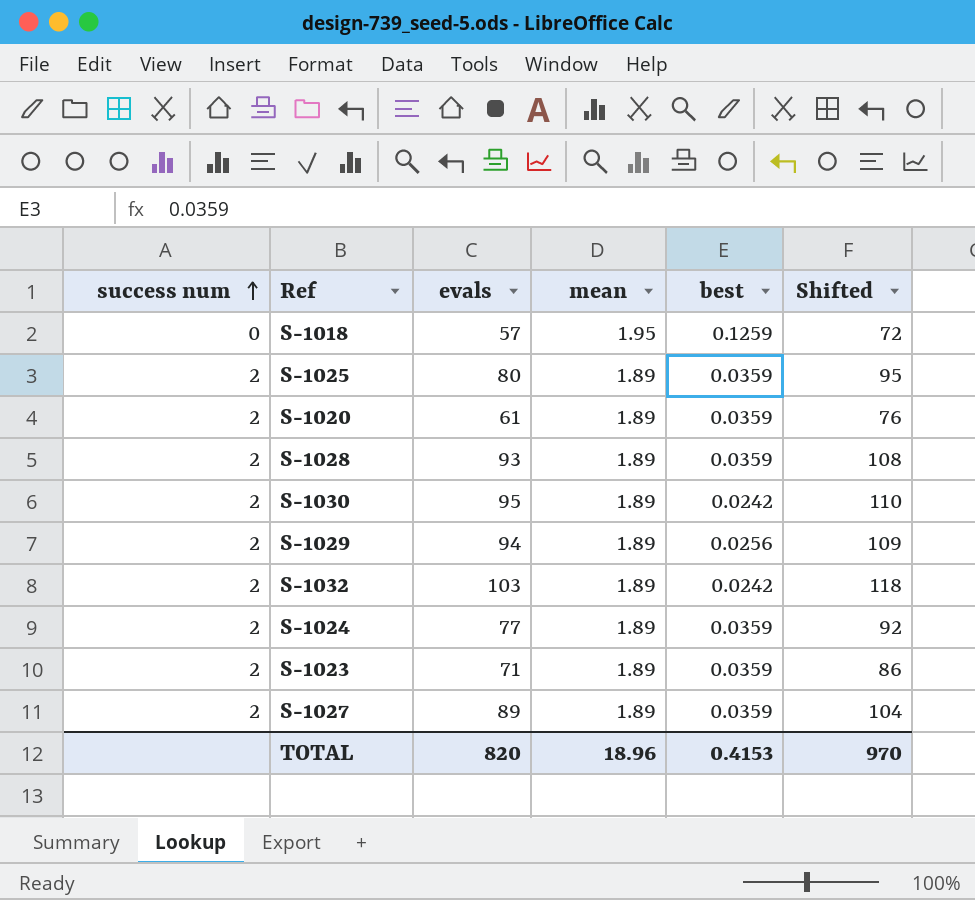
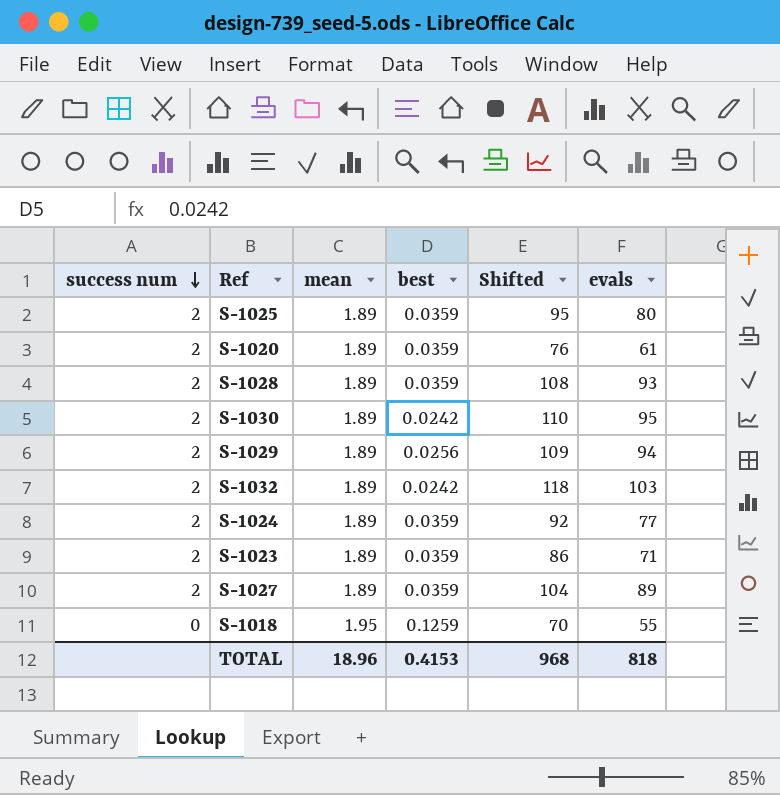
row order: success num ascending -> success num descending
column evals | position: 3 -> 6
S-1018 | Shifted: 72 -> 70
S-1018 | evals: 57 -> 55
TOTAL | Shifted: 970 -> 968
TOTAL | evals: 820 -> 818

